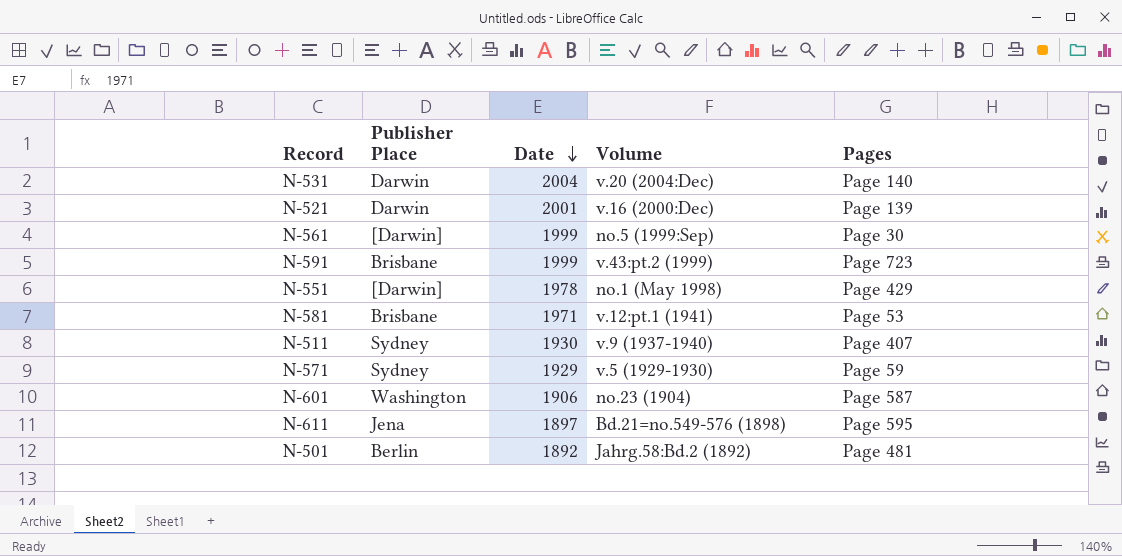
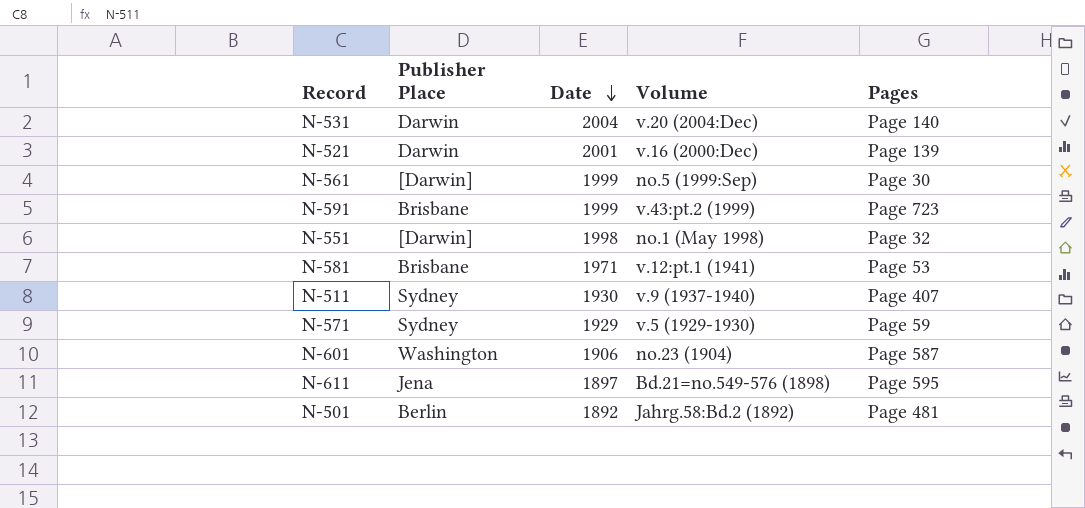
N-551 | Date: 1978 -> 1998
N-551 | Pages: Page 429 -> Page 32

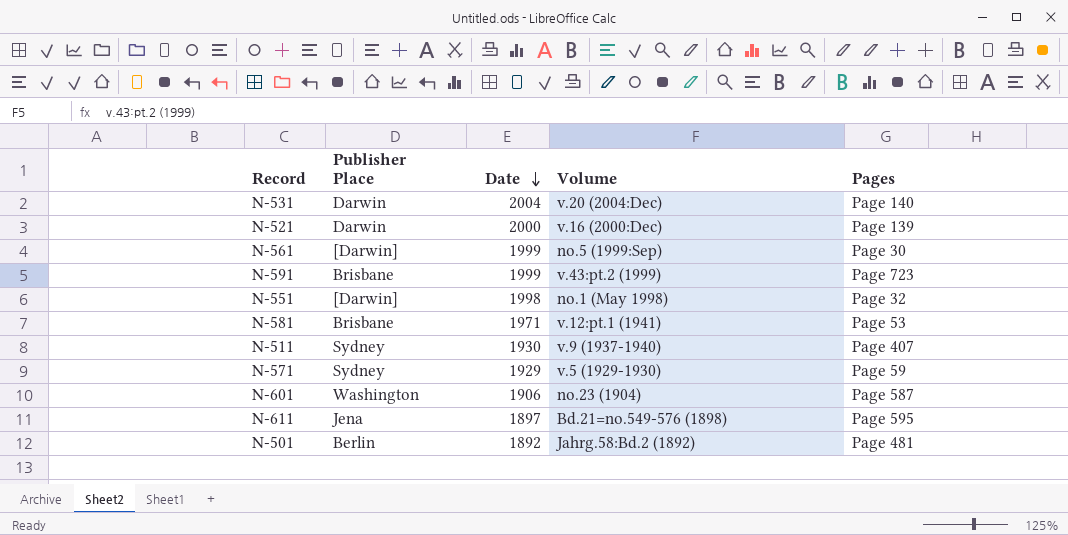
N-521 | Date: 2001 -> 2000

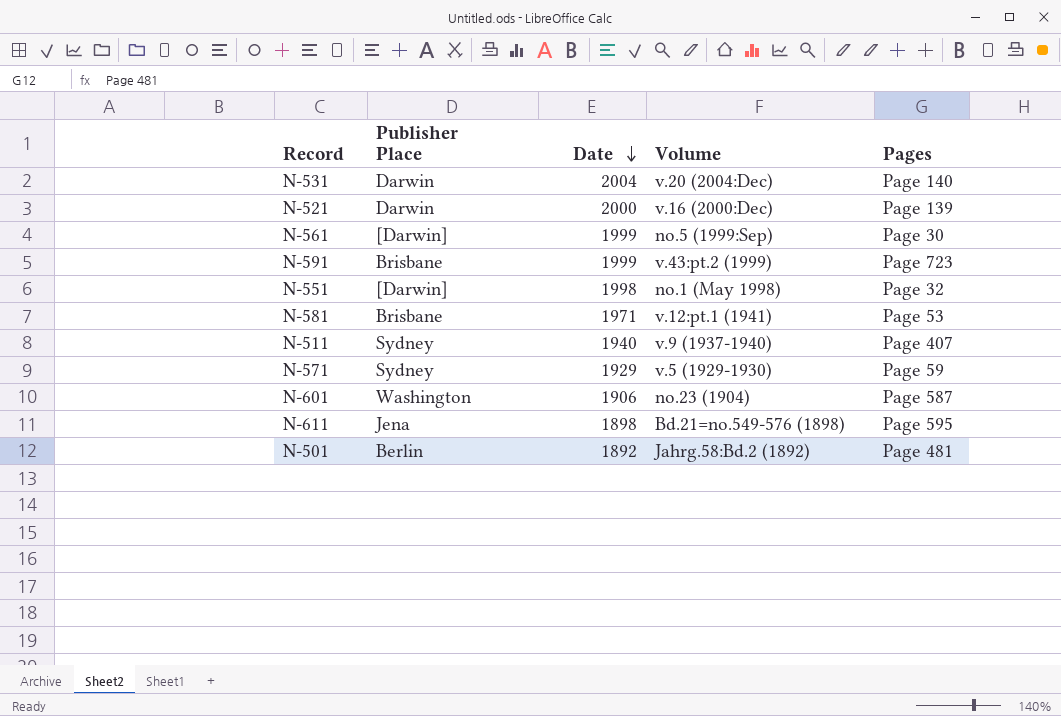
N-511 | Date: 1930 -> 1940
N-611 | Date: 1897 -> 1898

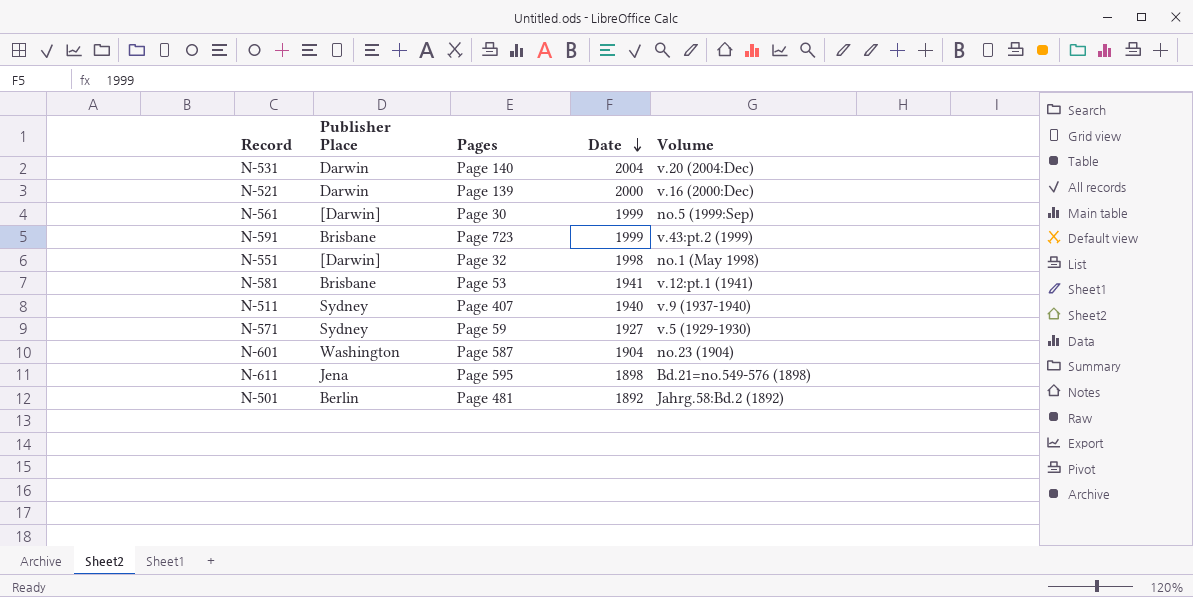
column Pages | position: 5 -> 3
N-581 | Date: 1971 -> 1941
N-571 | Date: 1929 -> 1927
N-601 | Date: 1906 -> 1904

